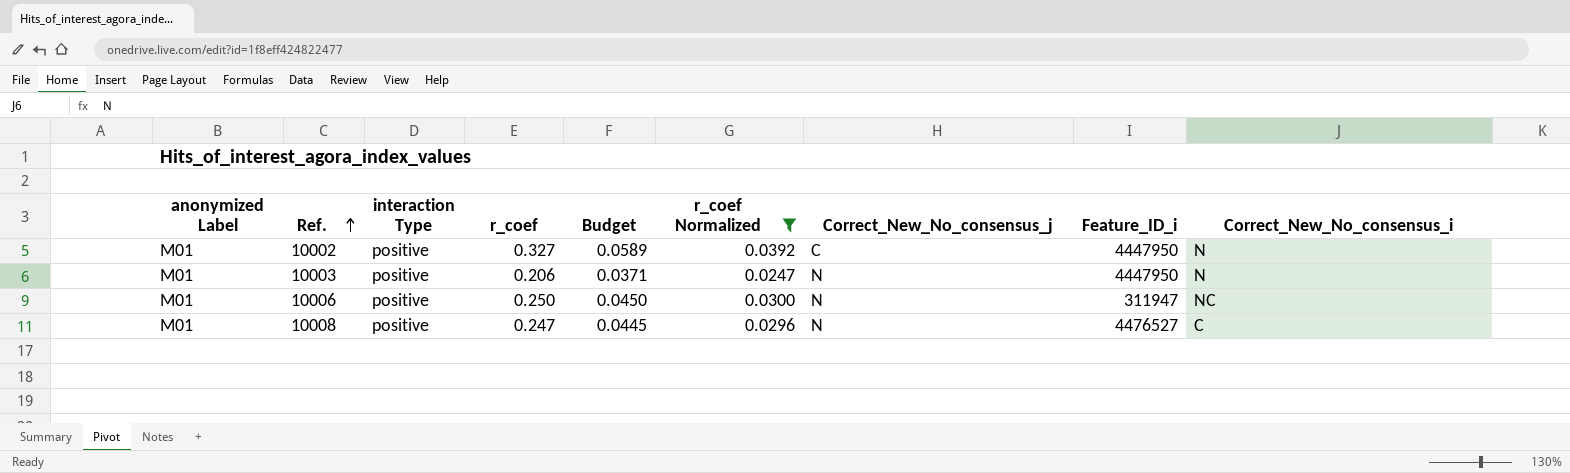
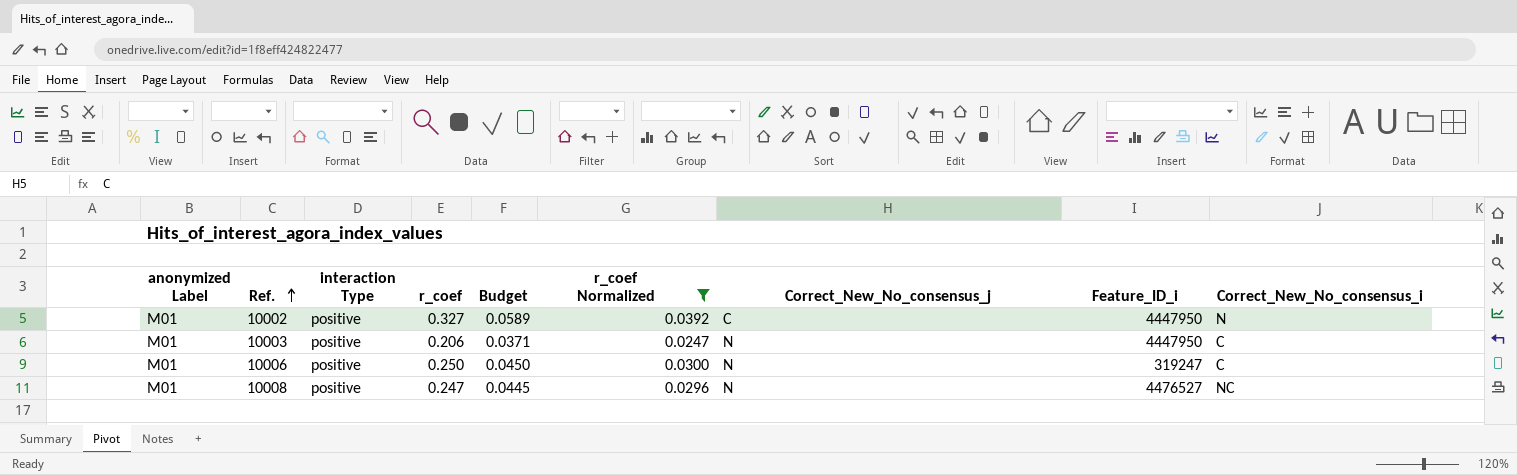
10003 | Correct_New_No_consensus_i: N -> C
10006 | Feature_ID_i: 311947 -> 319247
10006 | Correct_New_No_consensus_i: NC -> C
10008 | Correct_New_No_consensus_i: C -> NC

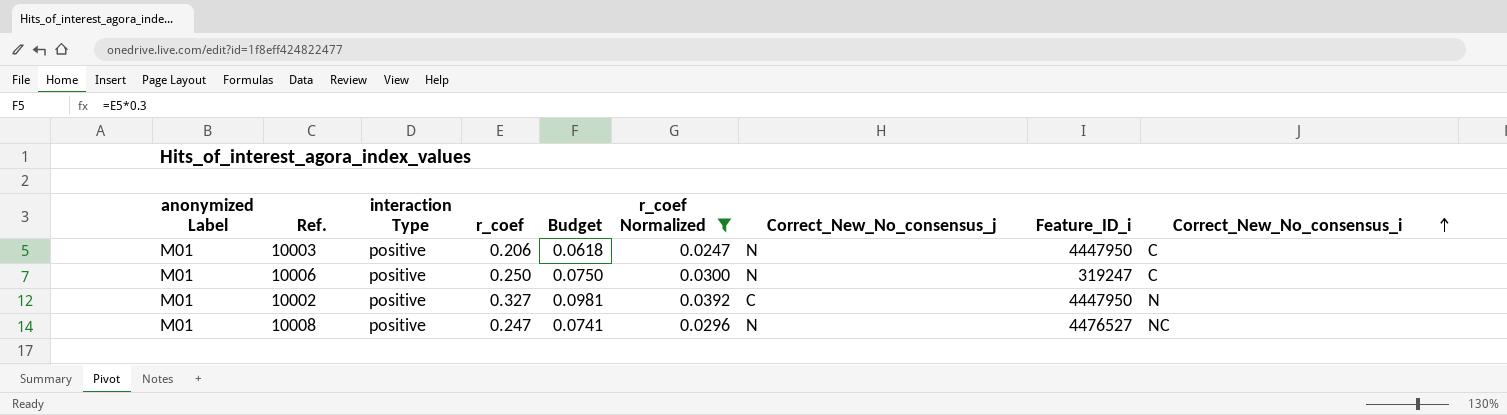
row order: Ref. ascending -> Correct_New_No_consensus_i ascending
column Budget | formula: [r_coef] * 0.18 -> [r_coef] * 0.3

